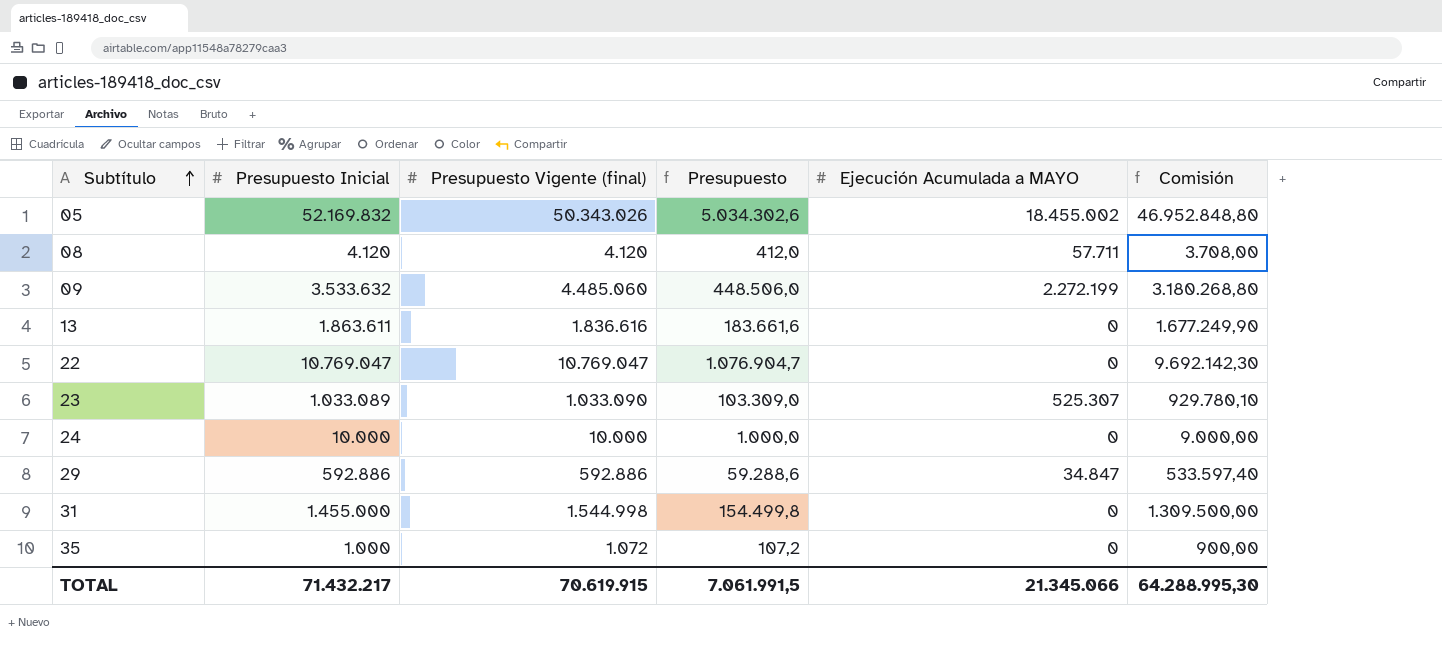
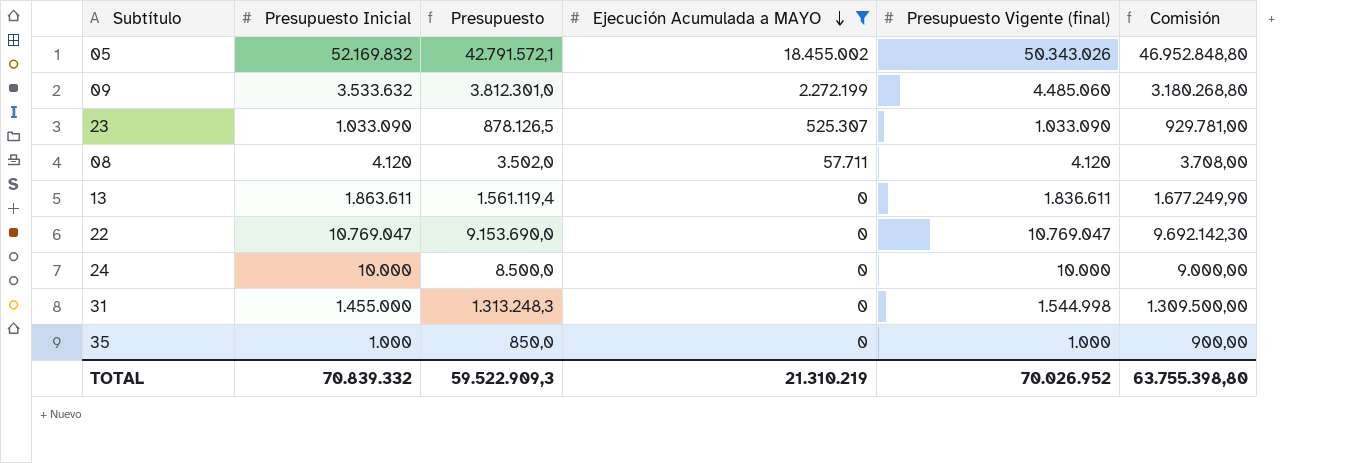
filter: none -> Ejecución Acumulada a MAYO != 34.847
row order: Subtítulo ascending -> Ejecución Acumulada a MAYO descending
column Presupuesto | formula: [Presupuesto Vigente (final)] * 0,1 -> [Presupuesto Vigente (final)] * 0,85
column Presupuesto Vigente (final) | position: 3 -> 5
23 | Presupuesto Inicial: 1.033.089 -> 1.033.090
23 | Comisión: 929.780,10 -> 929.781,00
13 | Presupuesto Vigente (final): 1.836.616 -> 1.836.611
35 | Presupuesto Vigente (final): 1.072 -> 1.000
TOTAL | Presupuesto Inicial: 71.432.217 -> 70.839.332
TOTAL | Presupuesto: 7.061.991,5 -> 59.522.909,3
TOTAL | Ejecución Acumulada a MAYO: 21.345.066 -> 21.310.219
TOTAL | Presupuesto Vigente (final): 70.619.915 -> 70.026.952
TOTAL | Comisión: 64.288.995,30 -> 63.755.398,80

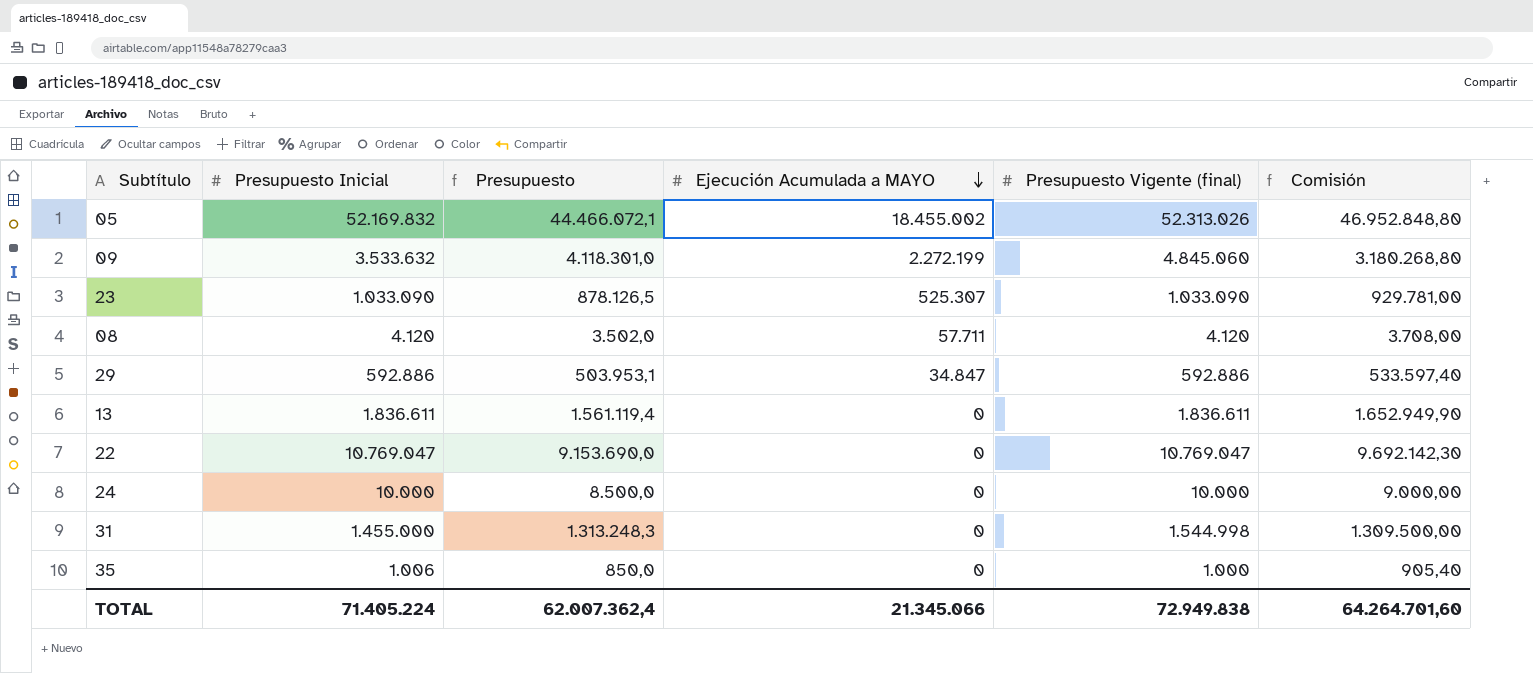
filter: Ejecución Acumulada a MAYO != 34.847 -> none
05 | Presupuesto: 42.791.572,1 -> 44.466.072,1
05 | Presupuesto Vigente (final): 50.343.026 -> 52.313.026
09 | Presupuesto: 3.812.301,0 -> 4.118.301,0
09 | Presupuesto Vigente (final): 4.485.060 -> 4.845.060
13 | Presupuesto Inicial: 1.863.611 -> 1.836.611
13 | Comisión: 1.677.249,90 -> 1.652.949,90
35 | Presupuesto Inicial: 1.000 -> 1.006
35 | Comisión: 900,00 -> 905,40
TOTAL | Presupuesto Inicial: 70.839.332 -> 71.405.224
TOTAL | Presupuesto: 59.522.909,3 -> 62.007.362,4
TOTAL | Ejecución Acumulada a MAYO: 21.310.219 -> 21.345.066
TOTAL | Presupuesto Vigente (final): 70.026.952 -> 72.949.838
TOTAL | Comisión: 63.755.398,80 -> 64.264.701,60

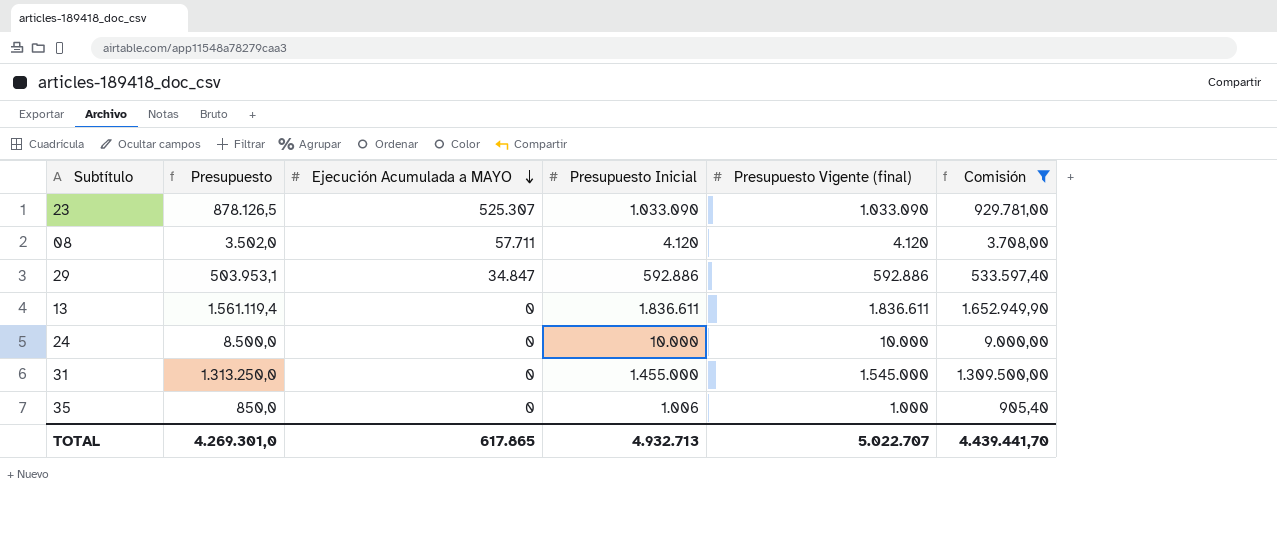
filter: none -> Comisión <= 1.652.949,90
column Presupuesto Inicial | position: 2 -> 4
31 | Presupuesto: 1.313.248,3 -> 1.313.250,0
31 | Presupuesto Vigente (final): 1.544.998 -> 1.545.000
TOTAL | Presupuesto: 62.007.362,4 -> 4.269.301,0
TOTAL | Ejecución Acumulada a MAYO: 21.345.066 -> 617.865
TOTAL | Presupuesto Inicial: 71.405.224 -> 4.932.713
TOTAL | Presupuesto Vigente (final): 72.949.838 -> 5.022.707
TOTAL | Comisión: 64.264.701,60 -> 4.439.441,70

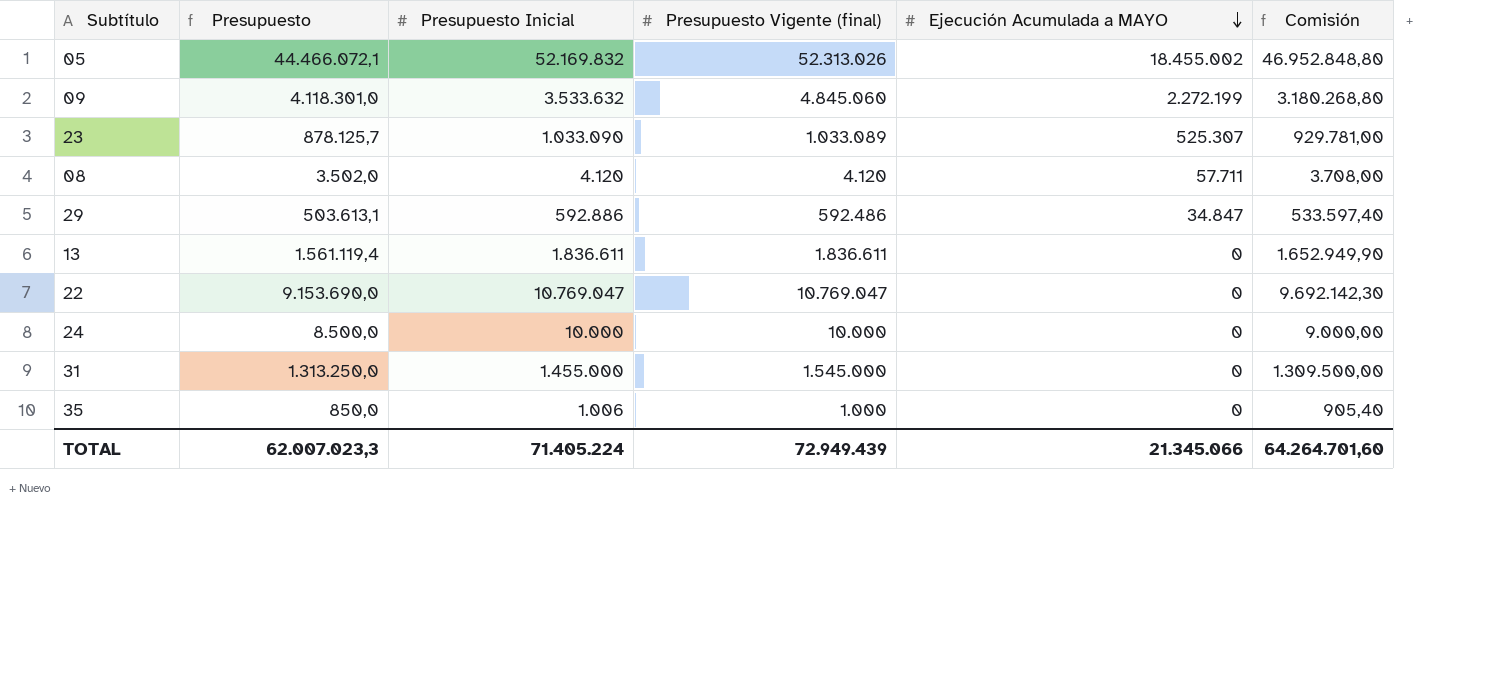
filter: Comisión <= 1.652.949,90 -> none
column Ejecución Acumulada a MAYO | position: 3 -> 5
23 | Presupuesto: 878.126,5 -> 878.125,7
23 | Presupuesto Vigente (final): 1.033.090 -> 1.033.089
29 | Presupuesto: 503.953,1 -> 503.613,1
29 | Presupuesto Vigente (final): 592.886 -> 592.486
TOTAL | Presupuesto: 4.269.301,0 -> 62.007.023,3
TOTAL | Presupuesto Inicial: 4.932.713 -> 71.405.224
TOTAL | Presupuesto Vigente (final): 5.022.707 -> 72.949.439
TOTAL | Ejecución Acumulada a MAYO: 617.865 -> 21.345.066
TOTAL | Comisión: 4.439.441,70 -> 64.264.701,60

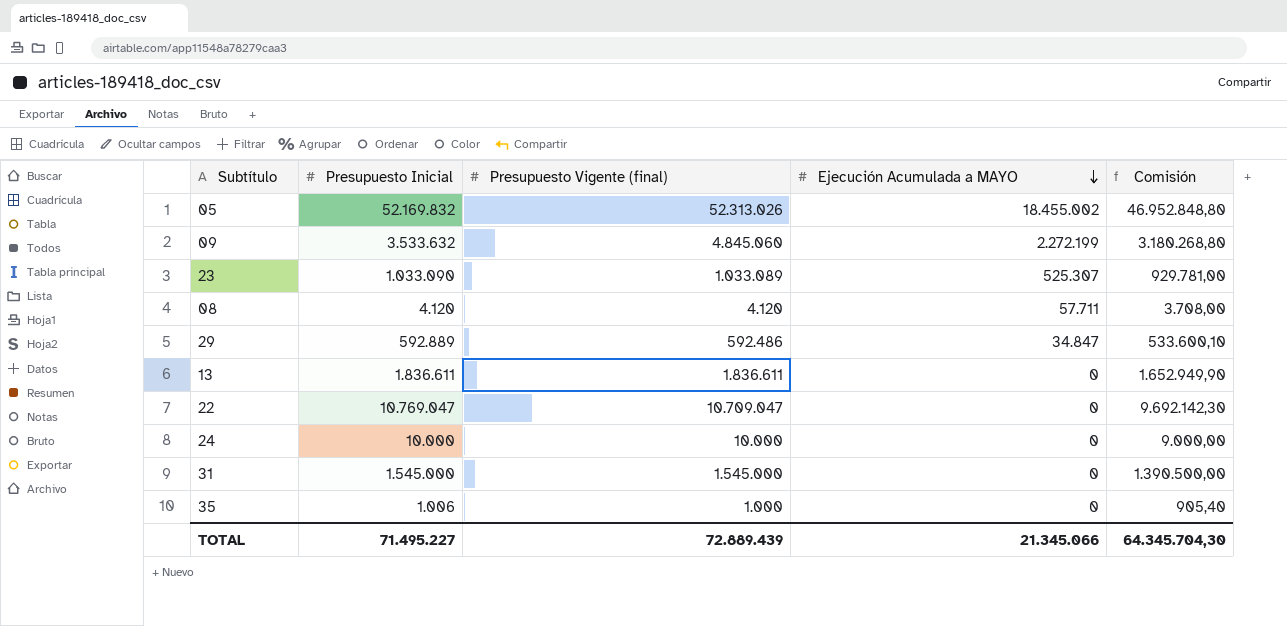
column Presupuesto | formula: [Presupuesto Vigente (final)] * 0,85 -> none
29 | Presupuesto Inicial: 592.886 -> 592.889
29 | Comisión: 533.597,40 -> 533.600,10
22 | Presupuesto Vigente (final): 10.769.047 -> 10.709.047
31 | Presupuesto Inicial: 1.455.000 -> 1.545.000
31 | Comisión: 1.309.500,00 -> 1.390.500,00
TOTAL | Presupuesto Inicial: 71.405.224 -> 71.495.227
TOTAL | Presupuesto Vigente (final): 72.949.439 -> 72.889.439
TOTAL | Comisión: 64.264.701,60 -> 64.345.704,30

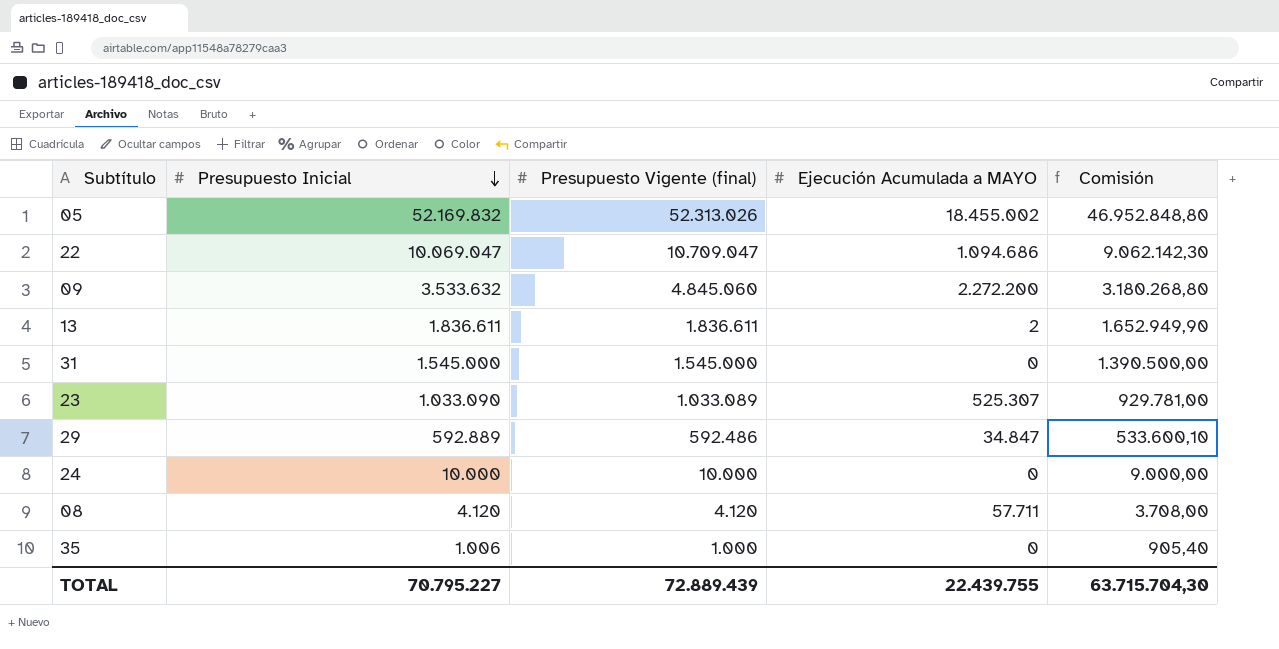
row order: Ejecución Acumulada a MAYO descending -> Presupuesto Inicial descending
22 | Presupuesto Inicial: 10.769.047 -> 10.069.047
22 | Ejecución Acumulada a MAYO: 0 -> 1.094.686
22 | Comisión: 9.692.142,30 -> 9.062.142,30
09 | Ejecución Acumulada a MAYO: 2.272.199 -> 2.272.200
13 | Ejecución Acumulada a MAYO: 0 -> 2
TOTAL | Presupuesto Inicial: 71.495.227 -> 70.795.227
TOTAL | Ejecución Acumulada a MAYO: 21.345.066 -> 22.439.755
TOTAL | Comisión: 64.345.704,30 -> 63.715.704,30

